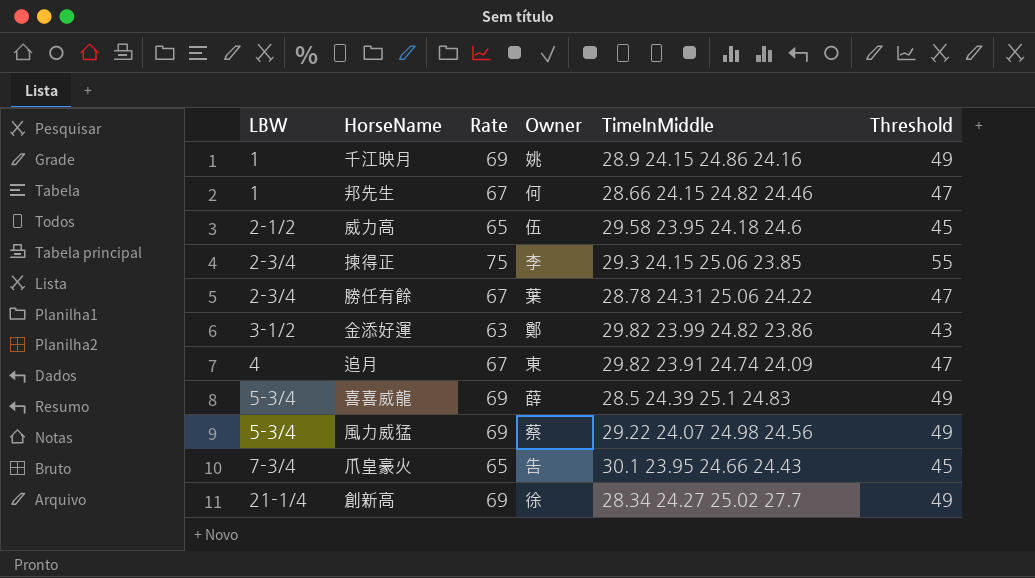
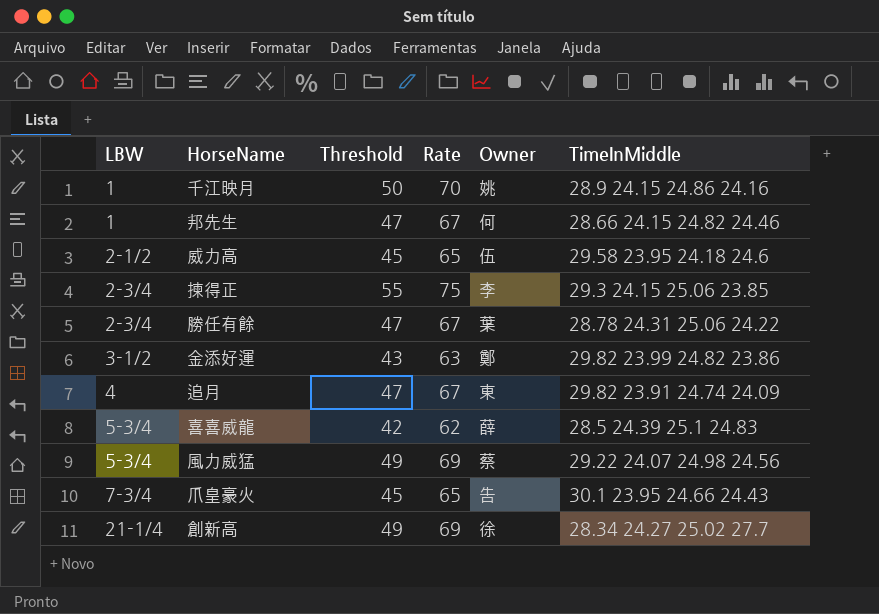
column Threshold | position: 6 -> 3
千江映月 | Threshold: 49 -> 50
千江映月 | Rate: 69 -> 70
喜喜威龍 | Threshold: 49 -> 42
喜喜威龍 | Rate: 69 -> 62

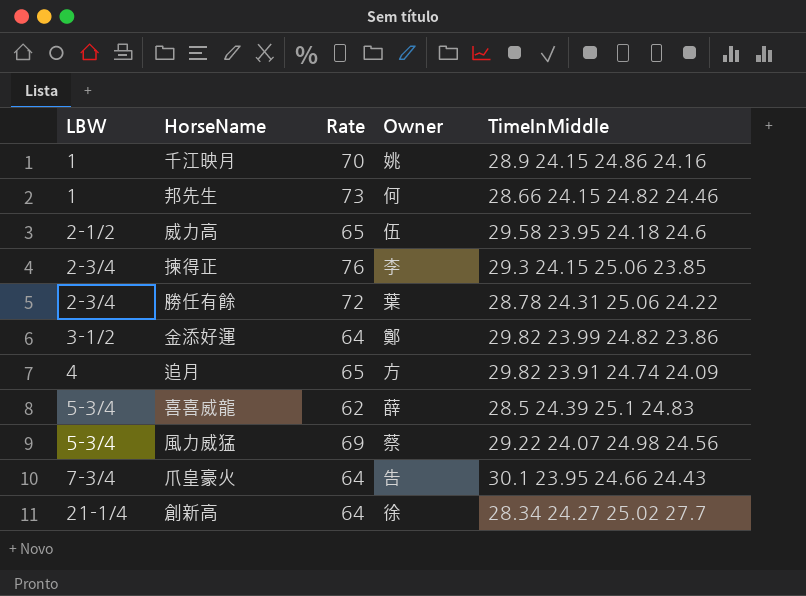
column Threshold | formula: [Rate] - 20 -> none
邦先生 | Rate: 67 -> 73
揀得正 | Rate: 75 -> 76
勝任有餘 | Rate: 67 -> 72
金添好運 | Rate: 63 -> 64
追月 | Rate: 67 -> 65
追月 | Owner: 東 -> 方
爪皇豪火 | Rate: 65 -> 64
創新高 | Rate: 69 -> 64

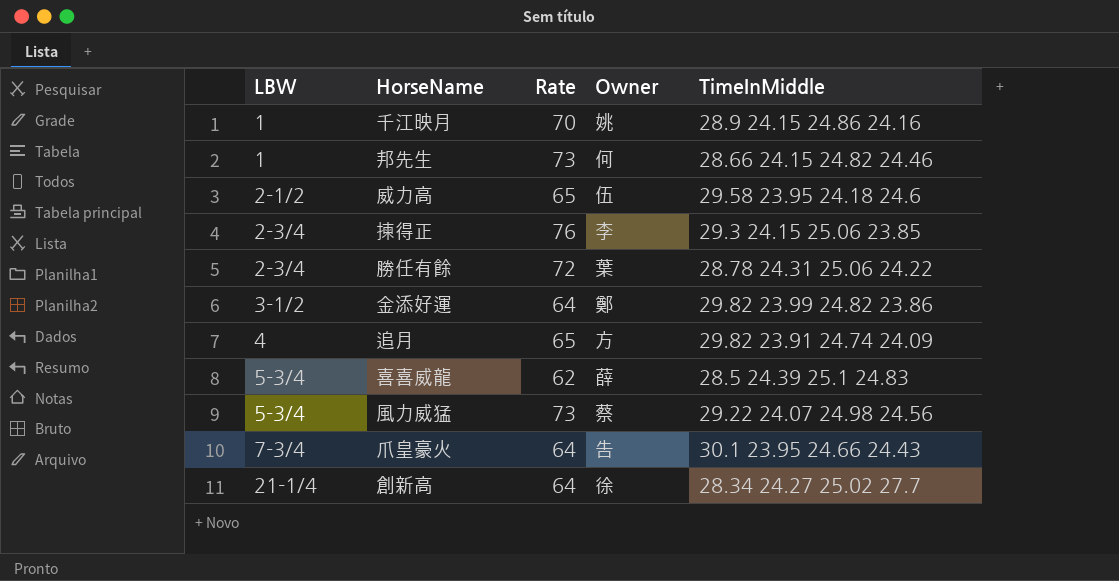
風力威猛 | Rate: 69 -> 73

